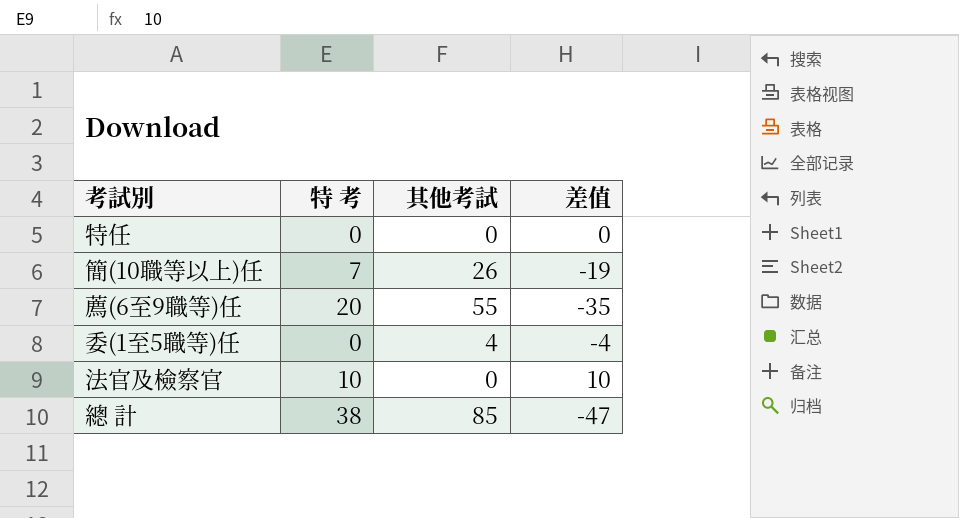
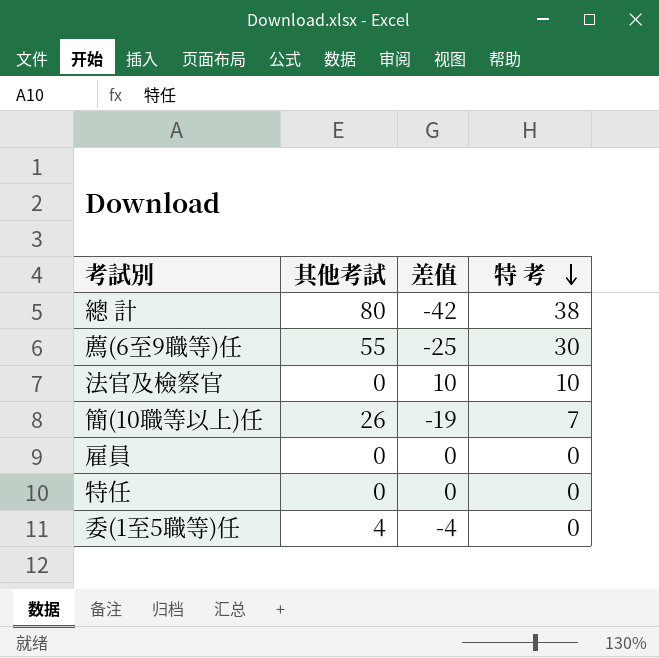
row order: none -> 特 考 descending
column 特 考 | position: 2 -> 4
總 計 | 其他考試: 85 -> 80
總 計 | 差值: -47 -> -42
薦(6至9職等)任 | 差值: -35 -> -25
薦(6至9職等)任 | 特 考: 20 -> 30
row 雇員: none -> 0 | 0 | 0

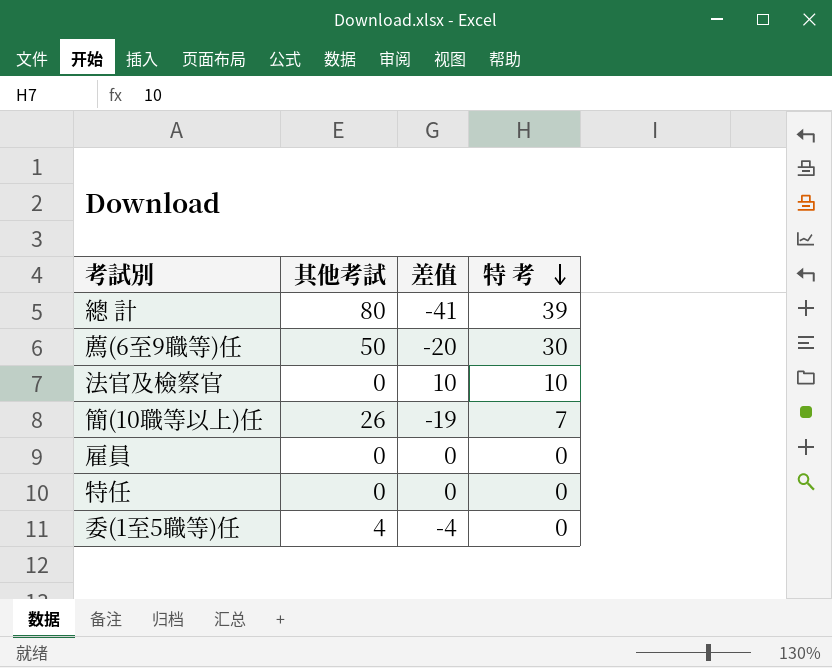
總 計 | 差值: -42 -> -41
總 計 | 特 考: 38 -> 39
薦(6至9職等)任 | 其他考試: 55 -> 50
薦(6至9職等)任 | 差值: -25 -> -20

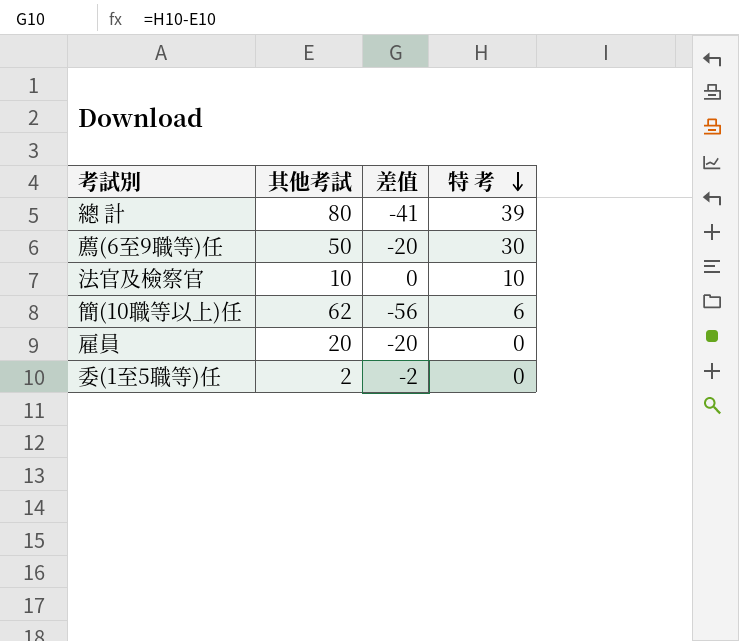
row 特任: 0 | 0 | 0 -> none
法官及檢察官 | 其他考試: 0 -> 10
法官及檢察官 | 差值: 10 -> 0
簡(10職等以上)任 | 其他考試: 26 -> 62
簡(10職等以上)任 | 差值: -19 -> -56
簡(10職等以上)任 | 特 考: 7 -> 6
雇員 | 其他考試: 0 -> 20
雇員 | 差值: 0 -> -20
委(1至5職等)任 | 其他考試: 4 -> 2
委(1至5職等)任 | 差值: -4 -> -2

